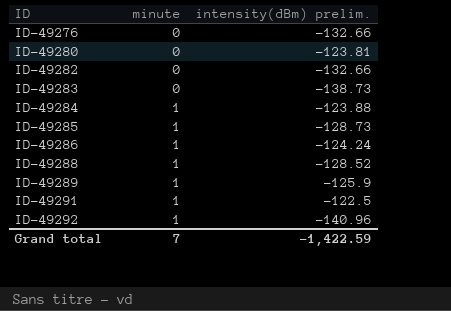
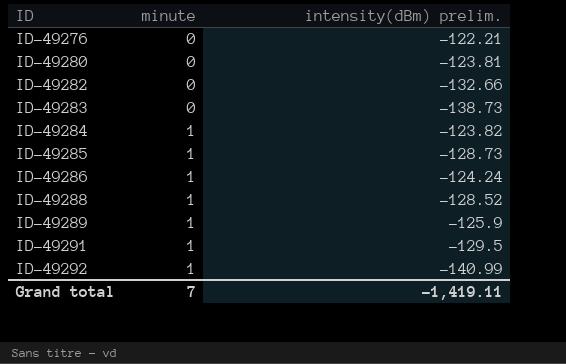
ID-49276 | intensity(dBm) prelim.: -132.66 -> -122.21
ID-49284 | intensity(dBm) prelim.: -123.88 -> -123.82
ID-49291 | intensity(dBm) prelim.: -122.5 -> -129.5
ID-49292 | intensity(dBm) prelim.: -140.96 -> -140.99
Grand total | intensity(dBm) prelim.: -1,422.59 -> -1,419.11

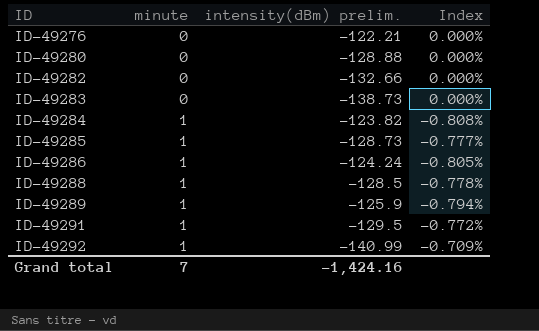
column Index | formula: none -> [minute] / [intensity(dBm) prelim.]
ID-49280 | intensity(dBm) prelim.: -123.81 -> -128.88
ID-49288 | intensity(dBm) prelim.: -128.52 -> -128.5
Grand total | intensity(dBm) prelim.: -1,419.11 -> -1,424.16

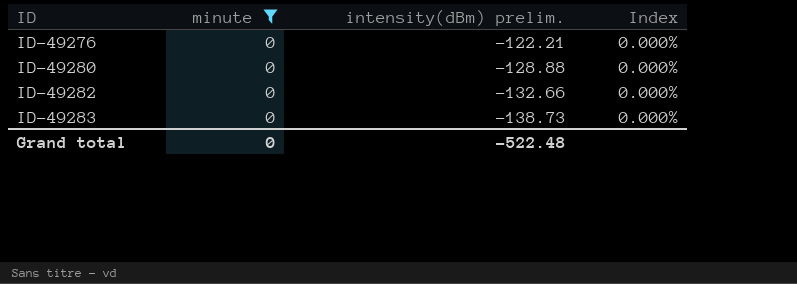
filter: none -> minute = 0
Grand total | minute: 7 -> 0
Grand total | intensity(dBm) prelim.: -1,424.16 -> -522.48

